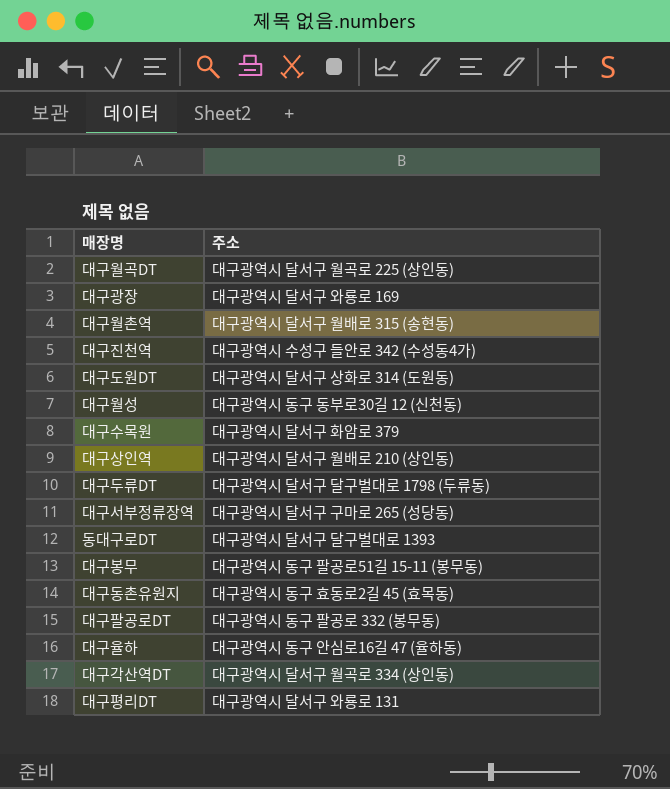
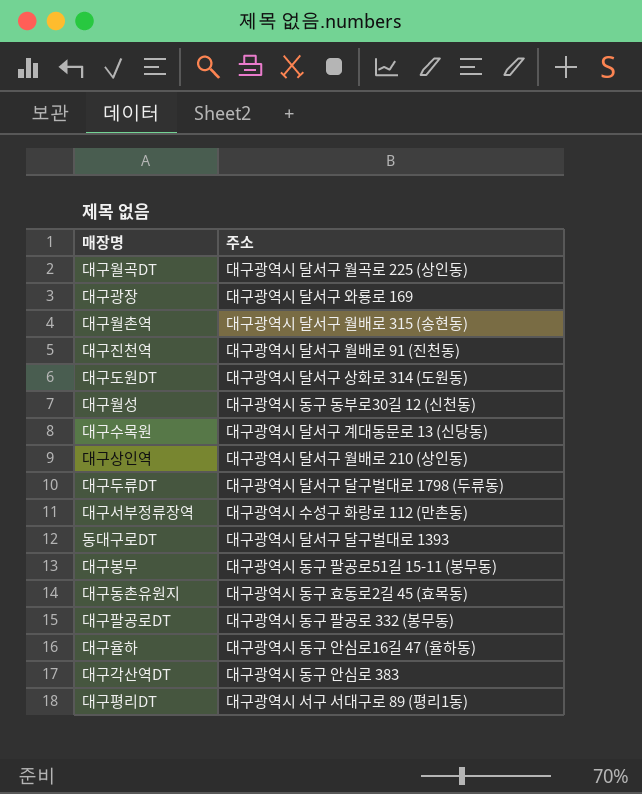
대구진천역 | 주소: 대구광역시 수성구 들안로 342 (수성동4가) -> 대구광역시 달서구 월배로 91 (진천동)
대구수목원 | 주소: 대구광역시 달서구 화암로 379 -> 대구광역시 달서구 계대동문로 13 (신당동)
대구서부정류장역 | 주소: 대구광역시 달서구 구마로 265 (성당동) -> 대구광역시 수성구 화랑로 112 (만촌동)
대구각산역DT | 주소: 대구광역시 달서구 월곡로 334 (상인동) -> 대구광역시 동구 안심로 383
대구평리DT | 주소: 대구광역시 달서구 와룡로 131 -> 대구광역시 서구 서대구로 89 (평리1동)

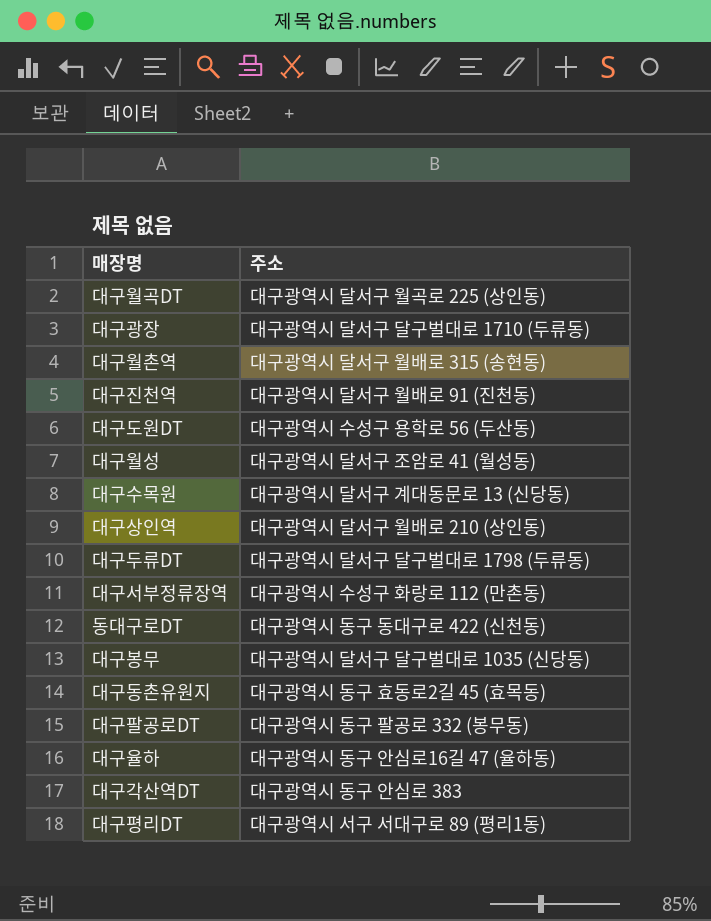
대구광장 | 주소: 대구광역시 달서구 와룡로 169 -> 대구광역시 달서구 달구벌대로 1710 (두류동)
대구도원DT | 주소: 대구광역시 달서구 상화로 314 (도원동) -> 대구광역시 수성구 용학로 56 (두산동)
대구월성 | 주소: 대구광역시 동구 동부로30길 12 (신천동) -> 대구광역시 달서구 조암로 41 (월성동)
동대구로DT | 주소: 대구광역시 달서구 달구벌대로 1393 -> 대구광역시 동구 동대구로 422 (신천동)
대구봉무 | 주소: 대구광역시 동구 팔공로51길 15-11 (봉무동) -> 대구광역시 달서구 달구벌대로 1035 (신당동)

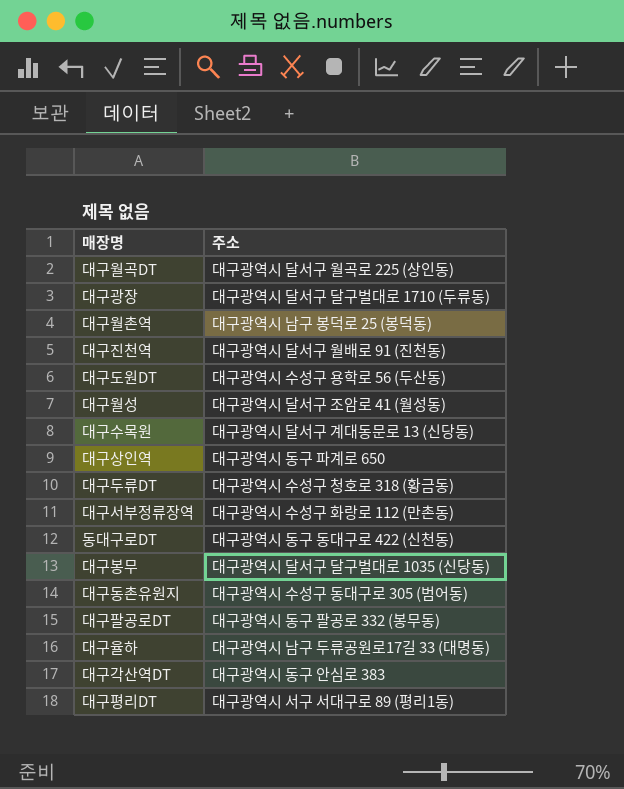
대구월촌역 | 주소: 대구광역시 달서구 월배로 315 (송현동) -> 대구광역시 남구 봉덕로 25 (봉덕동)
대구상인역 | 주소: 대구광역시 달서구 월배로 210 (상인동) -> 대구광역시 동구 파계로 650
대구두류DT | 주소: 대구광역시 달서구 달구벌대로 1798 (두류동) -> 대구광역시 수성구 청호로 318 (황금동)
대구동촌유원지 | 주소: 대구광역시 동구 효동로2길 45 (효목동) -> 대구광역시 수성구 동대구로 305 (범어동)
대구율하 | 주소: 대구광역시 동구 안심로16길 47 (율하동) -> 대구광역시 남구 두류공원로17길 33 (대명동)

